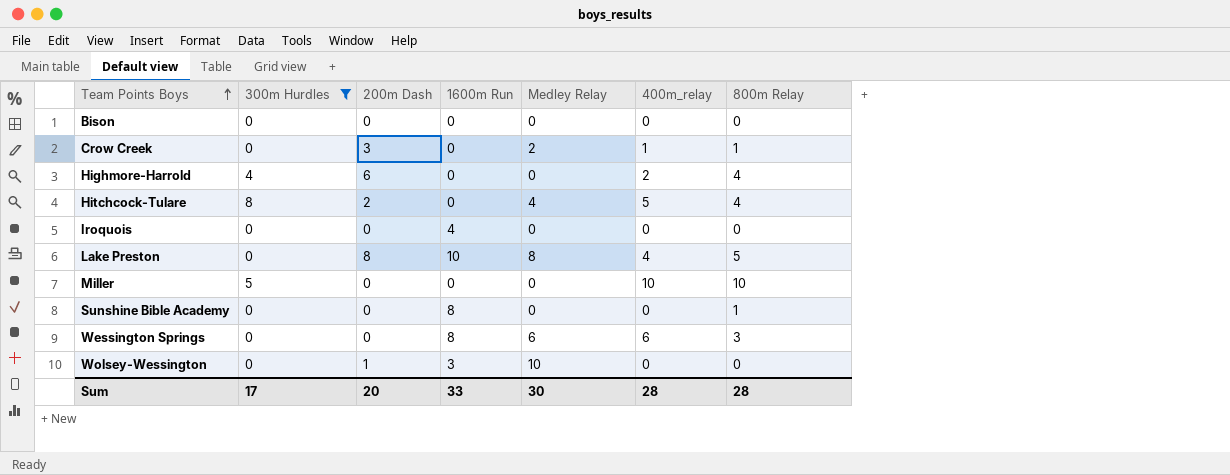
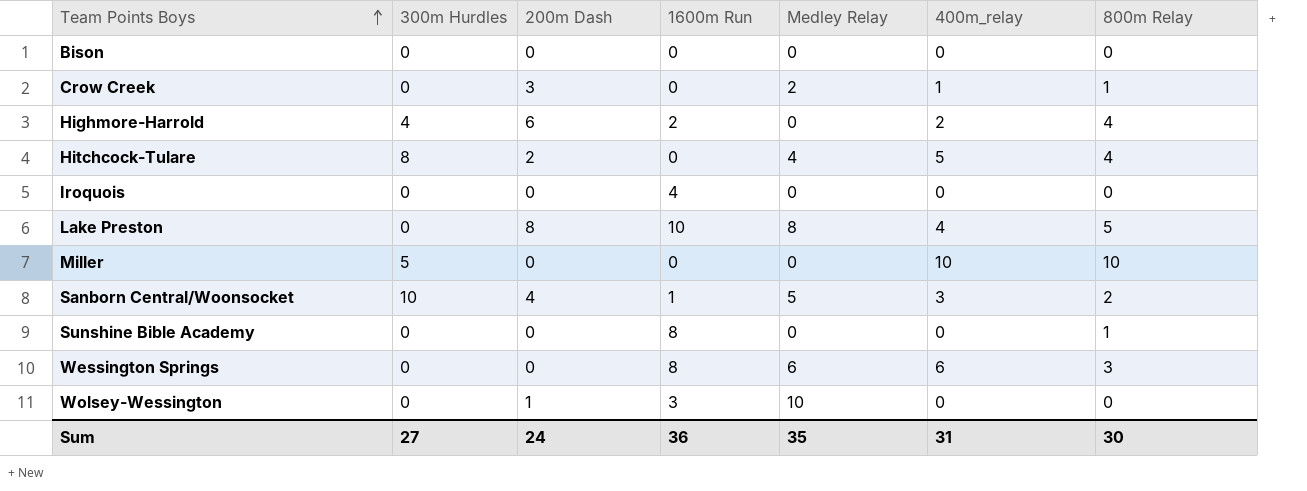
filter: 300m Hurdles != 10 -> none
Highmore-Harrold | 1600m Run: 0 -> 2
Sum | 300m Hurdles: 17 -> 27
Sum | 200m Dash: 20 -> 24
Sum | 1600m Run: 33 -> 36
Sum | Medley Relay: 30 -> 35
Sum | 400m_relay: 28 -> 31
Sum | 800m Relay: 28 -> 30

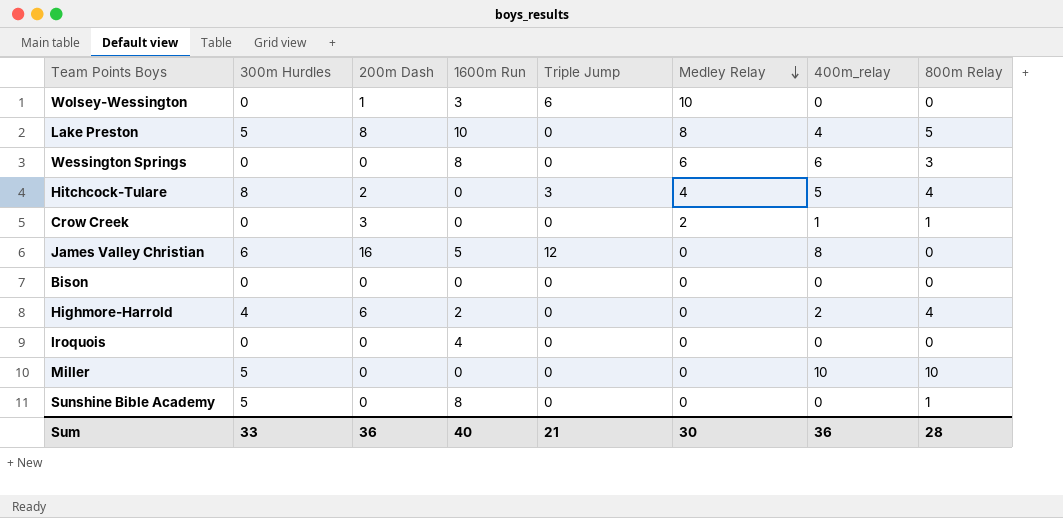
row order: Team Points Boys ascending -> Medley Relay descending
column Triple Jump | position: none -> 5
row Sanborn Central/Woonsocket: 10 | 4 | 1 | 5 | 3 | 2 -> none
Lake Preston | 300m Hurdles: 0 -> 5
row James Valley Christian: none -> 6 | 16 | 5 | 12 | 0 | 8 | 0
Sunshine Bible Academy | 300m Hurdles: 0 -> 5
Sum | 300m Hurdles: 27 -> 33
Sum | 200m Dash: 24 -> 36
Sum | 1600m Run: 36 -> 40
Sum | Medley Relay: 35 -> 30
Sum | 400m_relay: 31 -> 36
Sum | 800m Relay: 30 -> 28

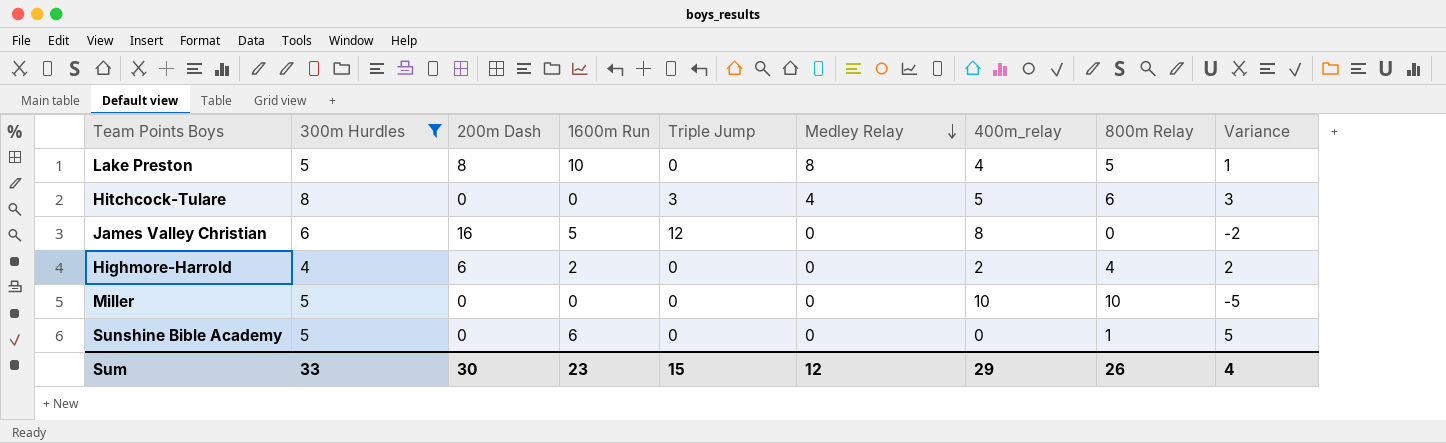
filter: none -> 300m Hurdles != 0
column Variance | formula: none -> [300m Hurdles] - [400m_relay]
Hitchcock-Tulare | 200m Dash: 2 -> 0
Hitchcock-Tulare | 800m Relay: 4 -> 6
Sunshine Bible Academy | 1600m Run: 8 -> 6
Sum | 200m Dash: 36 -> 30
Sum | 1600m Run: 40 -> 23
Sum | Triple Jump: 21 -> 15
Sum | Medley Relay: 30 -> 12
Sum | 400m_relay: 36 -> 29
Sum | 800m Relay: 28 -> 26

